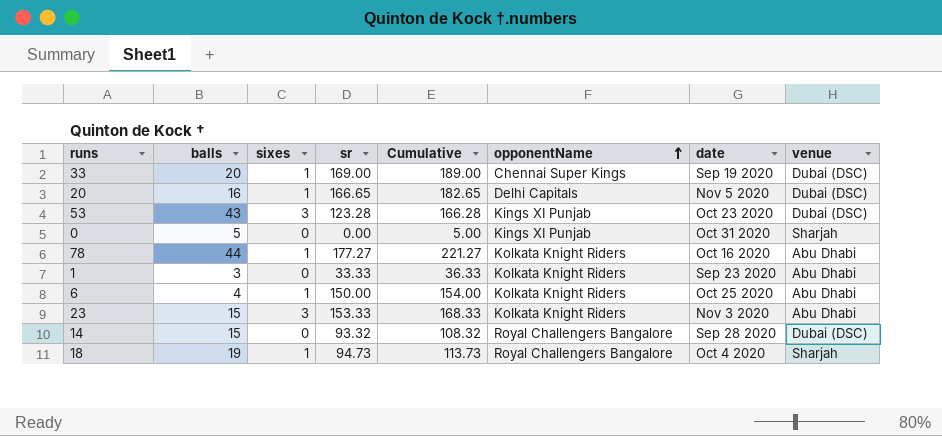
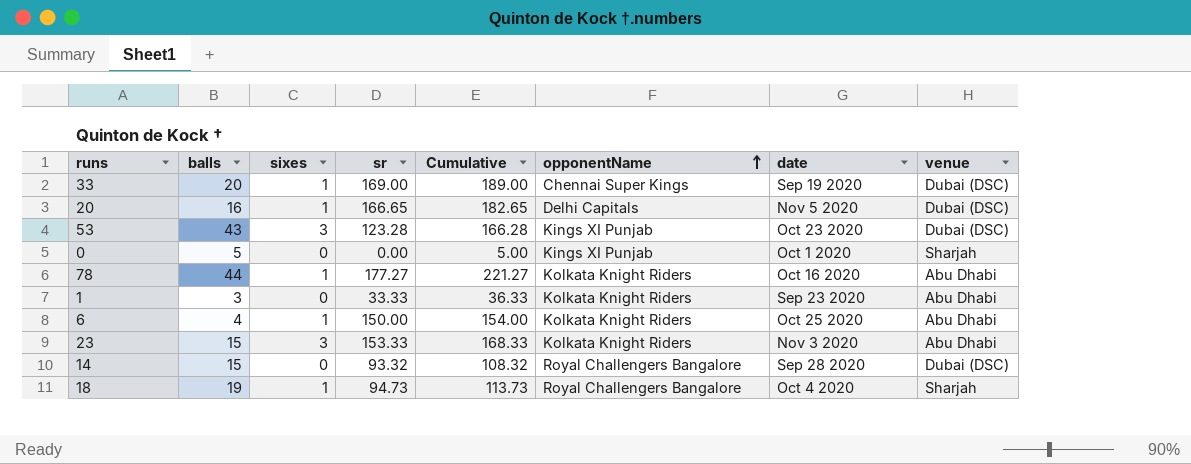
0 | date: Oct 31 2020 -> Oct 1 2020

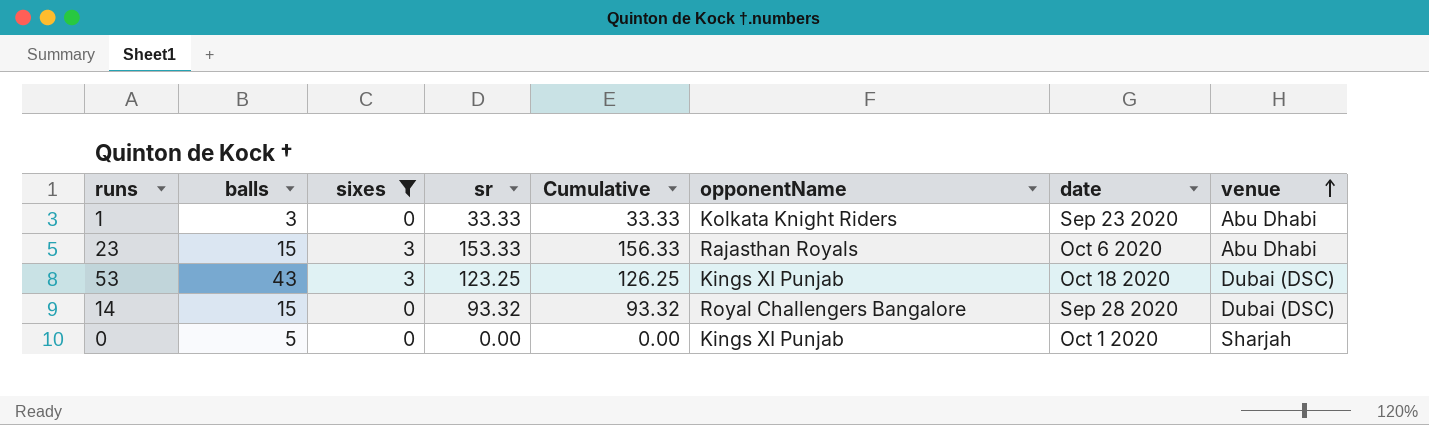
filter: none -> sixes != 1
row order: opponentName ascending -> venue ascending
column Cumulative | formula: [balls] + [sr] -> [sixes] + [sr]
23 | opponentName: Kolkata Knight Riders -> Rajasthan Royals
23 | date: Nov 3 2020 -> Oct 6 2020
53 | sr: 123.28 -> 123.25
53 | date: Oct 23 2020 -> Oct 18 2020

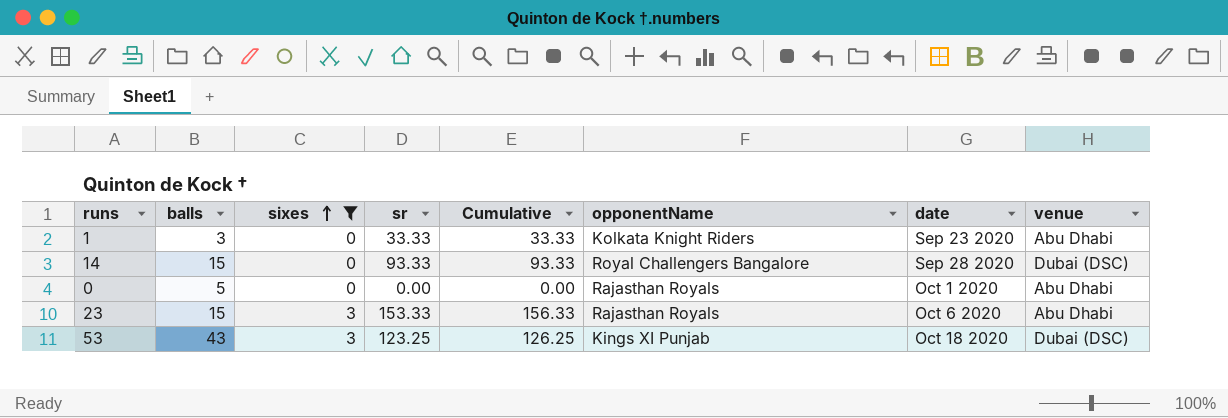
row order: venue ascending -> sixes ascending
14 | sr: 93.32 -> 93.33
14 | Cumulative: 93.32 -> 93.33
0 | opponentName: Kings XI Punjab -> Rajasthan Royals
0 | venue: Sharjah -> Abu Dhabi

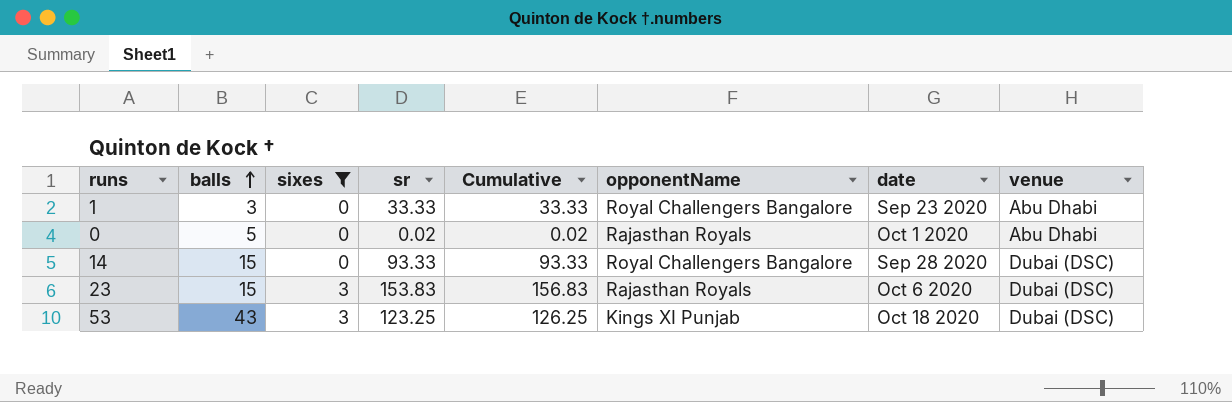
row order: sixes ascending -> balls ascending
1 | opponentName: Kolkata Knight Riders -> Royal Challengers Bangalore
0 | sr: 0.00 -> 0.02
0 | Cumulative: 0.00 -> 0.02
23 | sr: 153.33 -> 153.83
23 | Cumulative: 156.33 -> 156.83
23 | venue: Abu Dhabi -> Dubai (DSC)

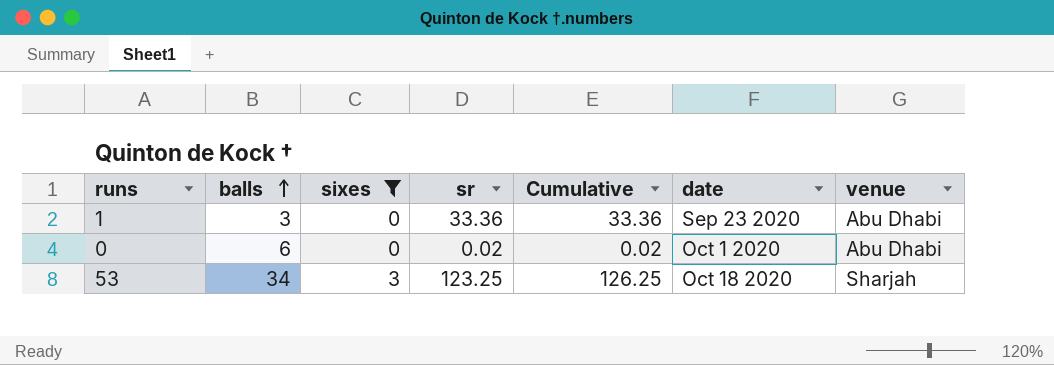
column opponentName | position: 6 -> none
row 14: 15 | 0 | 93.33 | 93.33 | Royal Challengers Bangalore | Sep 28 2020 | Dubai (DSC) -> none
row 23: 15 | 3 | 153.83 | 156.83 | Rajasthan Royals | Oct 6 2020 | Dubai (DSC) -> none
1 | sr: 33.33 -> 33.36
1 | Cumulative: 33.33 -> 33.36
0 | balls: 5 -> 6
53 | balls: 43 -> 34
53 | venue: Dubai (DSC) -> Sharjah

